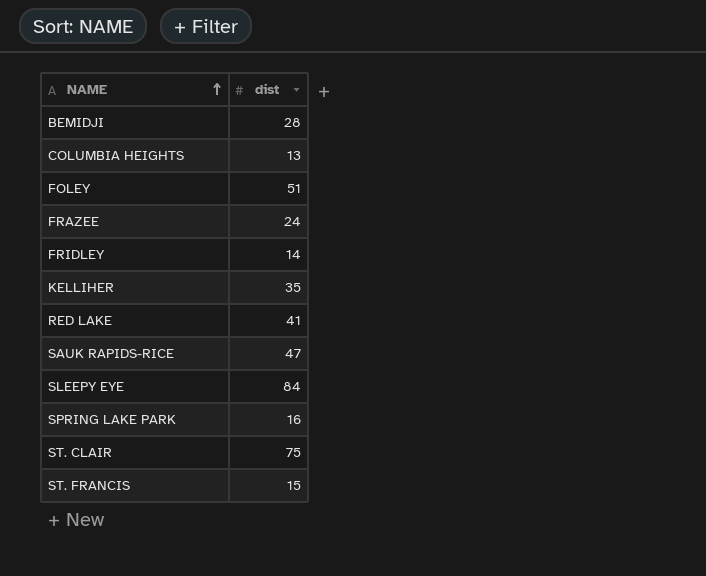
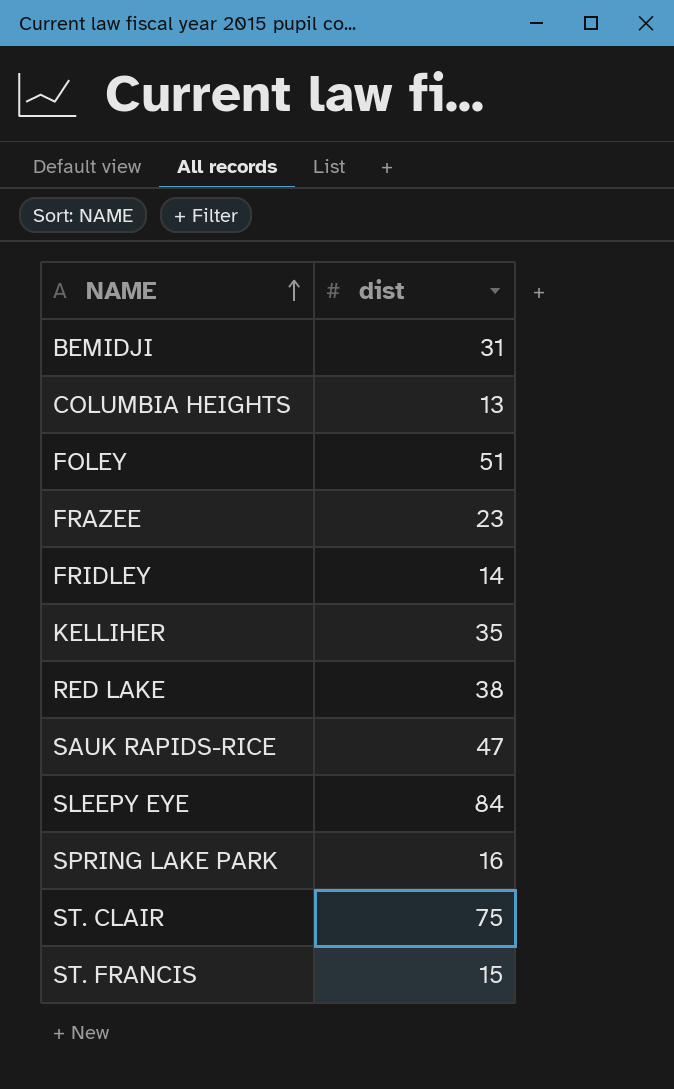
BEMIDJI | dist: 28 -> 31
FRAZEE | dist: 24 -> 23
RED LAKE | dist: 41 -> 38

